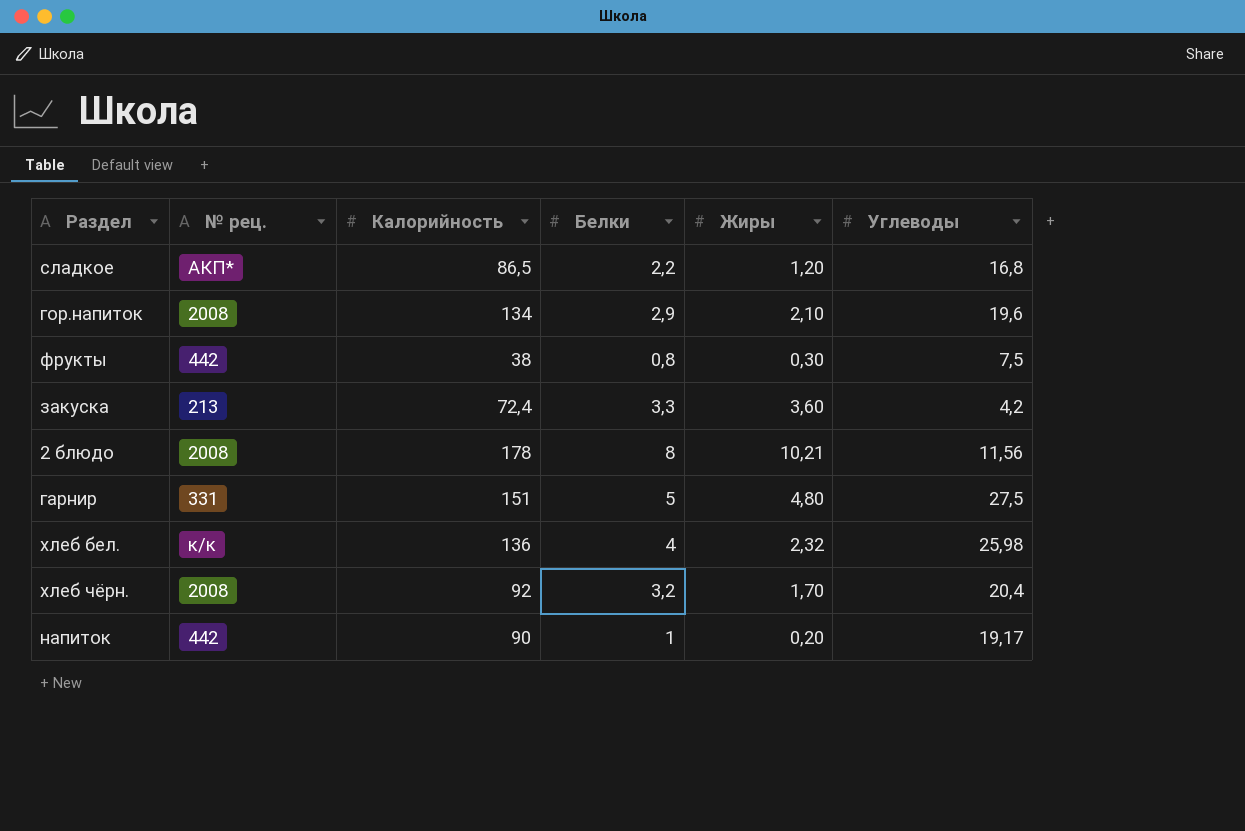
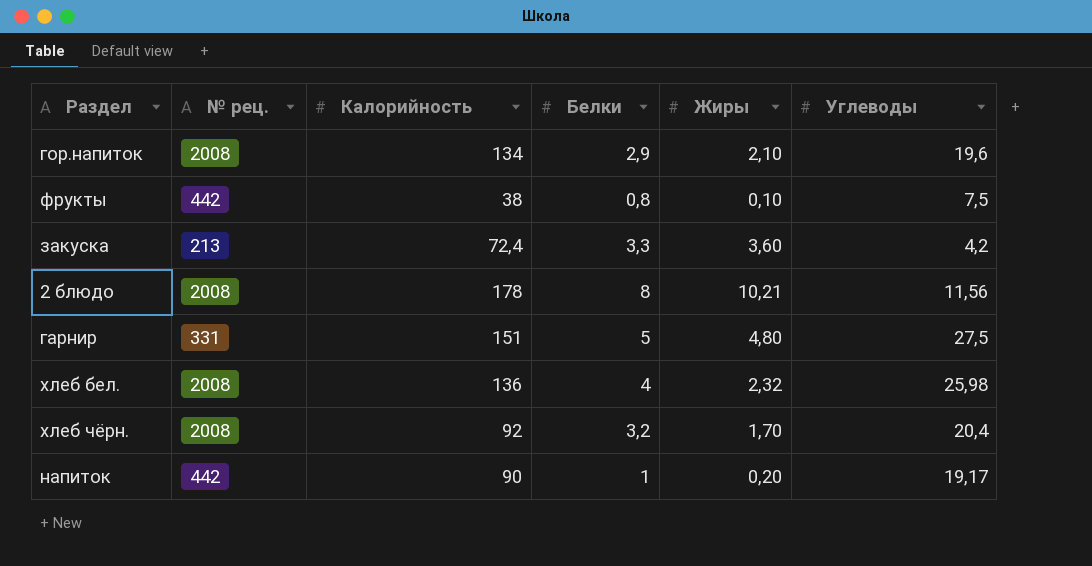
row сладкое: АКП* | 86,5 | 2,2 | 1,20 | 16,8 -> none
фрукты | Жиры: 0,30 -> 0,10
хлеб бел. | № рец.: к/к -> 2008

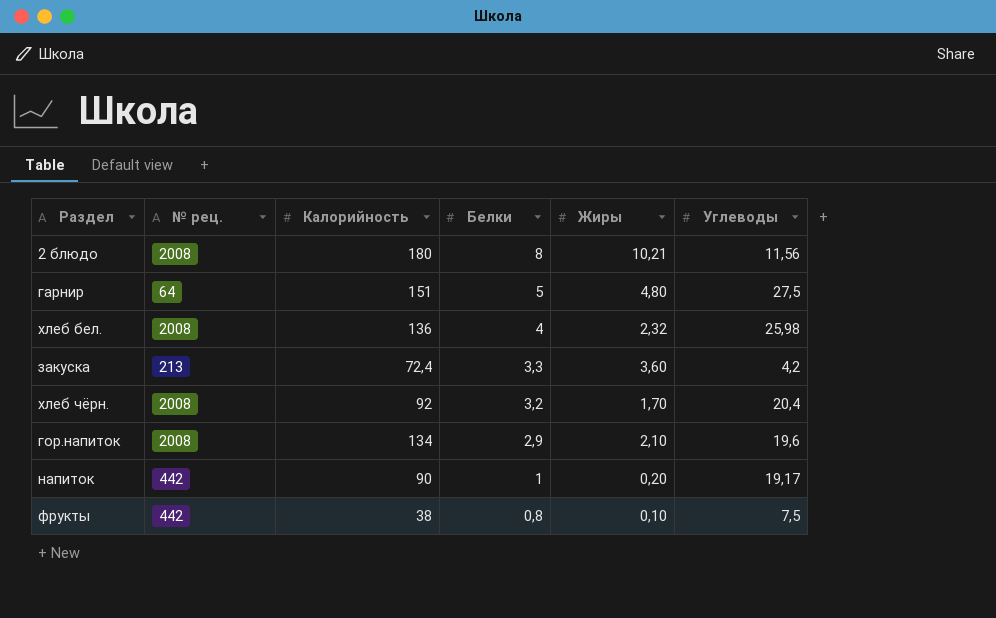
row order: none -> Белки descending
2 блюдо | Калорийность: 178 -> 180
гарнир | № рец.: 331 -> 64

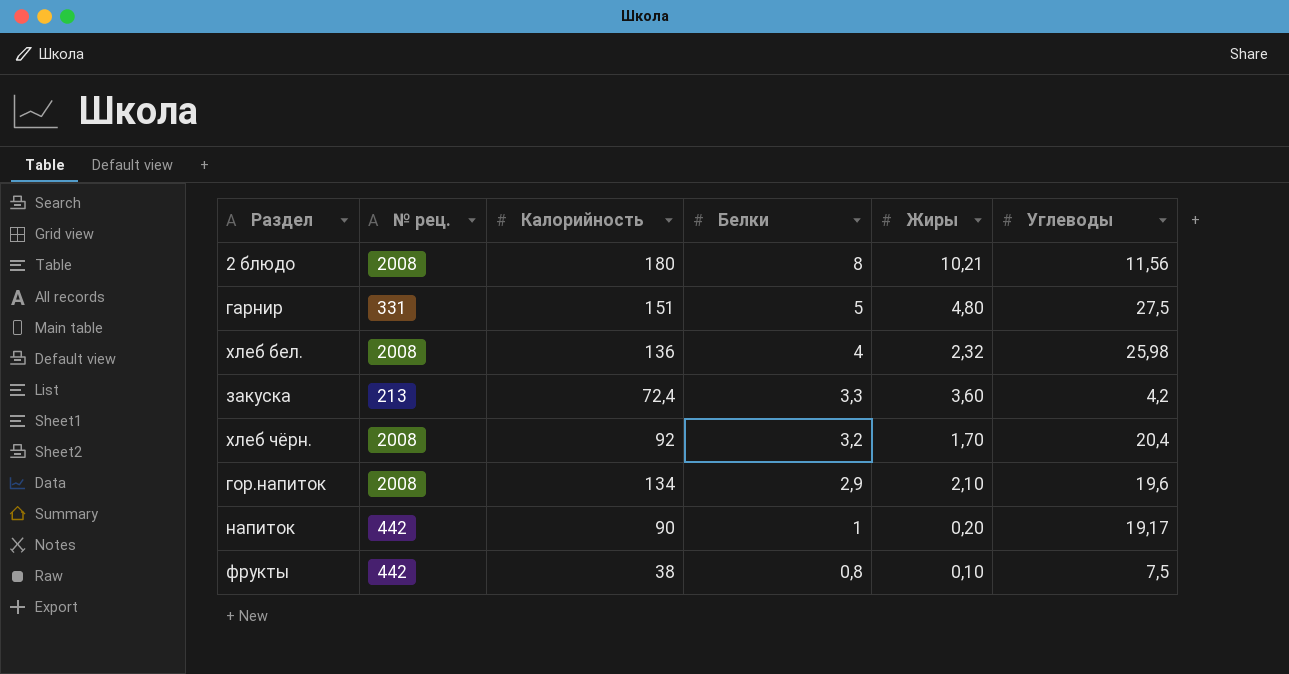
гарнир | № рец.: 64 -> 331

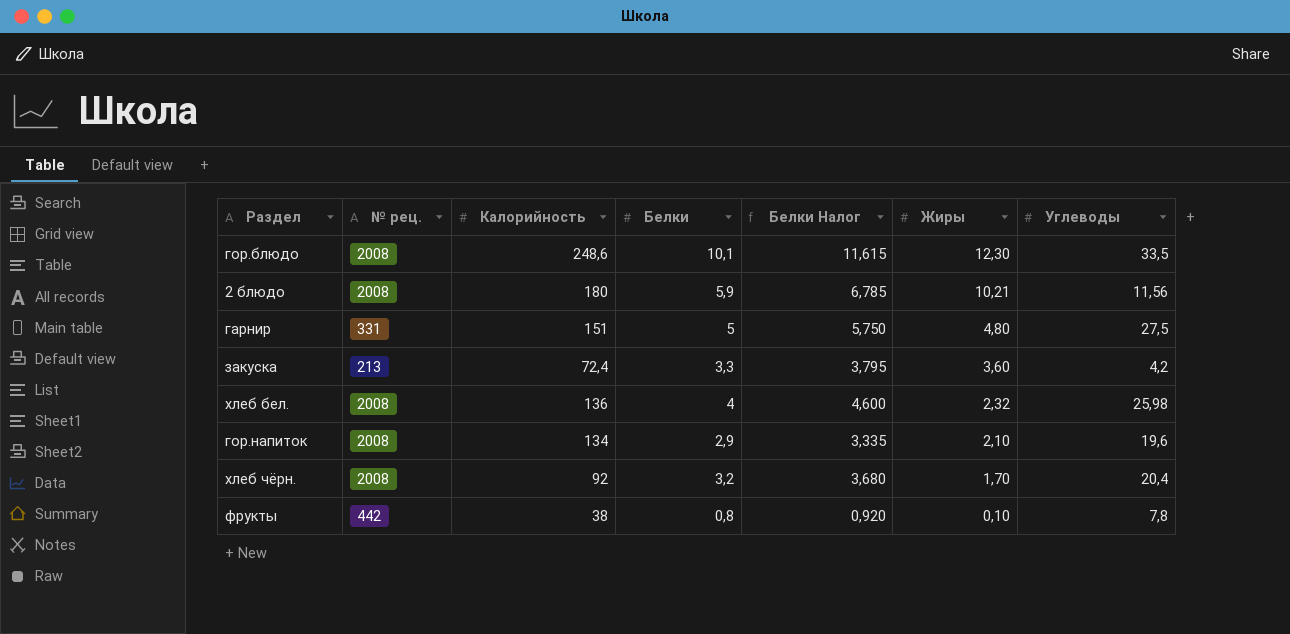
row order: Белки descending -> Жиры descending
column Белки Налог | formula: none -> [Белки] * 1,15
row напиток: 442 | 90 | 1 | 0,20 | 19,17 -> none
row гор.блюдо: none -> 2008 | 248,6 | 10,1 | 11,615 | 12,30 | 33,5
2 блюдо | Белки: 8 -> 5,9
фрукты | Углеводы: 7,5 -> 7,8

